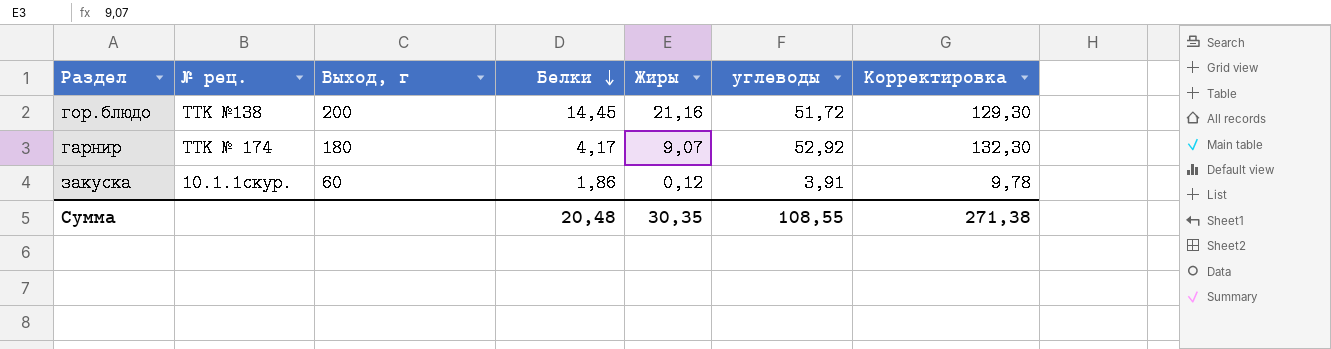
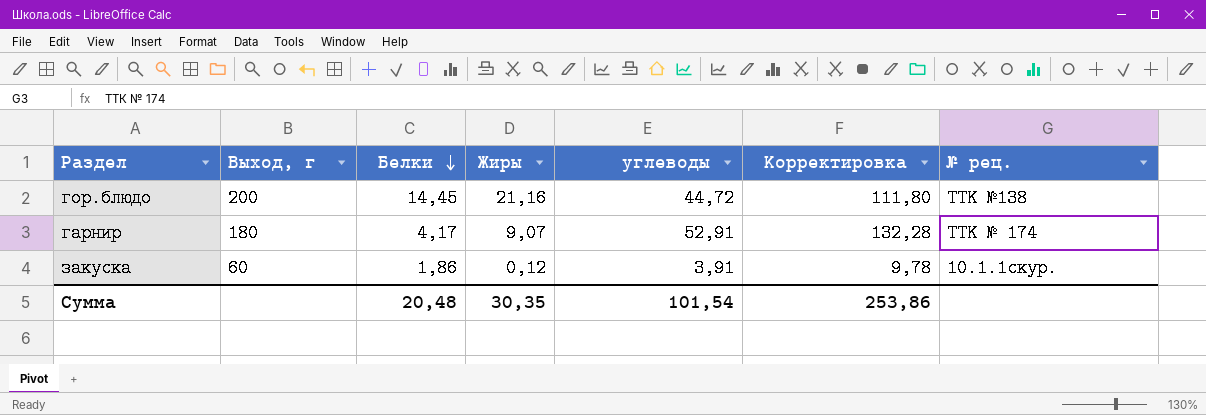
column № рец. | position: 2 -> 7
гор.блюдо | углеводы: 51,72 -> 44,72
гор.блюдо | Корректировка: 129,30 -> 111,80
гарнир | углеводы: 52,92 -> 52,91
гарнир | Корректировка: 132,30 -> 132,28
Сумма | углеводы: 108,55 -> 101,54
Сумма | Корректировка: 271,38 -> 253,86

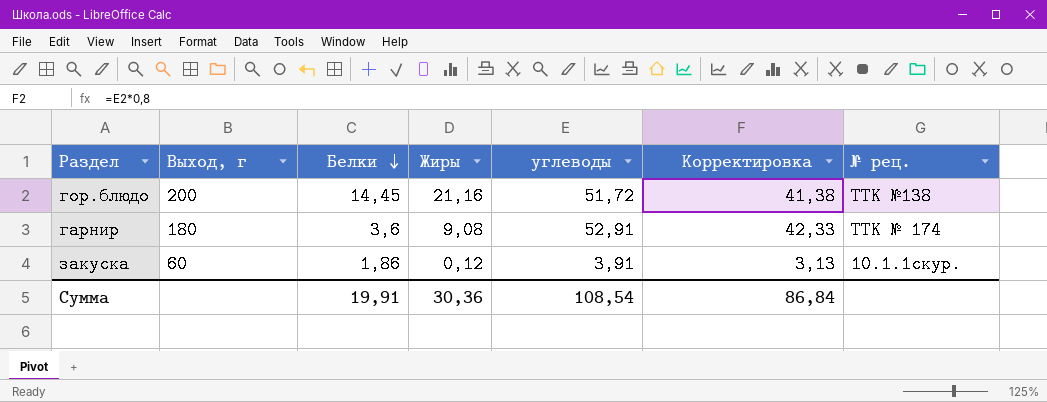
column Корректировка | formula: [углеводы] * 2,5 -> [углеводы] * 0,8
гор.блюдо | углеводы: 44,72 -> 51,72
гарнир | Белки: 4,17 -> 3,6
гарнир | Жиры: 9,07 -> 9,08
Сумма | Белки: 20,48 -> 19,91
Сумма | Жиры: 30,35 -> 30,36
Сумма | углеводы: 101,54 -> 108,54
Сумма | Корректировка: 253,86 -> 86,84

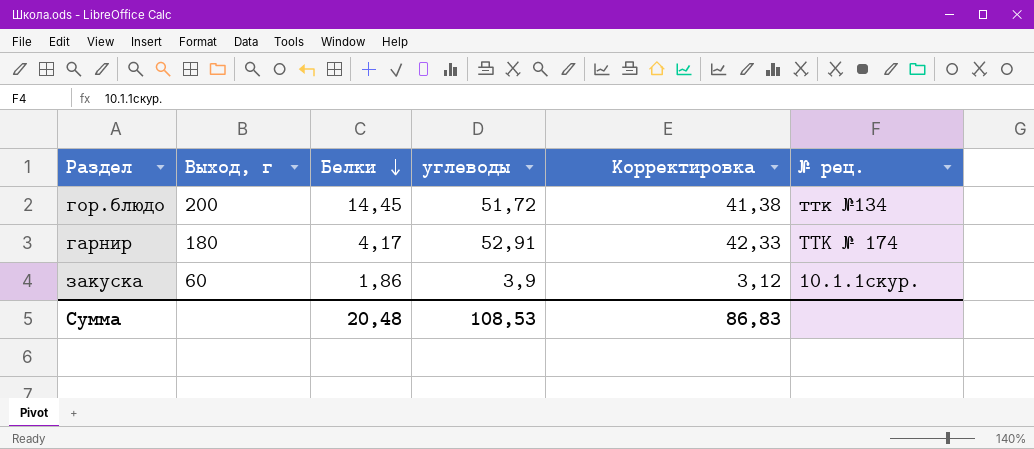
column Жиры | position: 4 -> none
гор.блюдо | № рец.: ТТК №138 -> ттк №134
гарнир | Белки: 3,6 -> 4,17
закуска | углеводы: 3,91 -> 3,9
закуска | Корректировка: 3,13 -> 3,12
Сумма | Белки: 19,91 -> 20,48
Сумма | углеводы: 108,54 -> 108,53
Сумма | Корректировка: 86,84 -> 86,83

